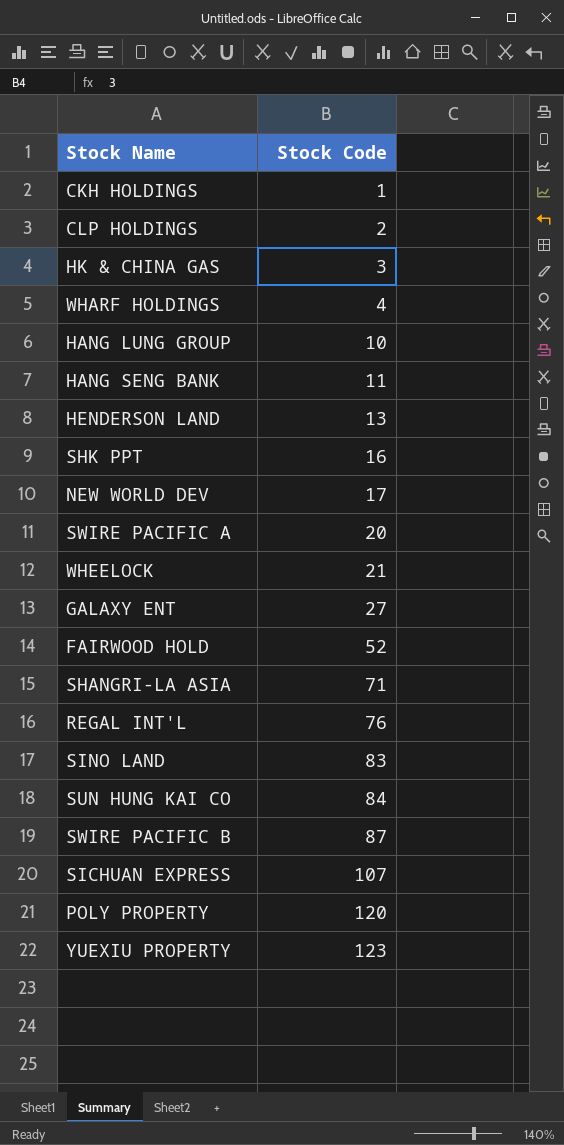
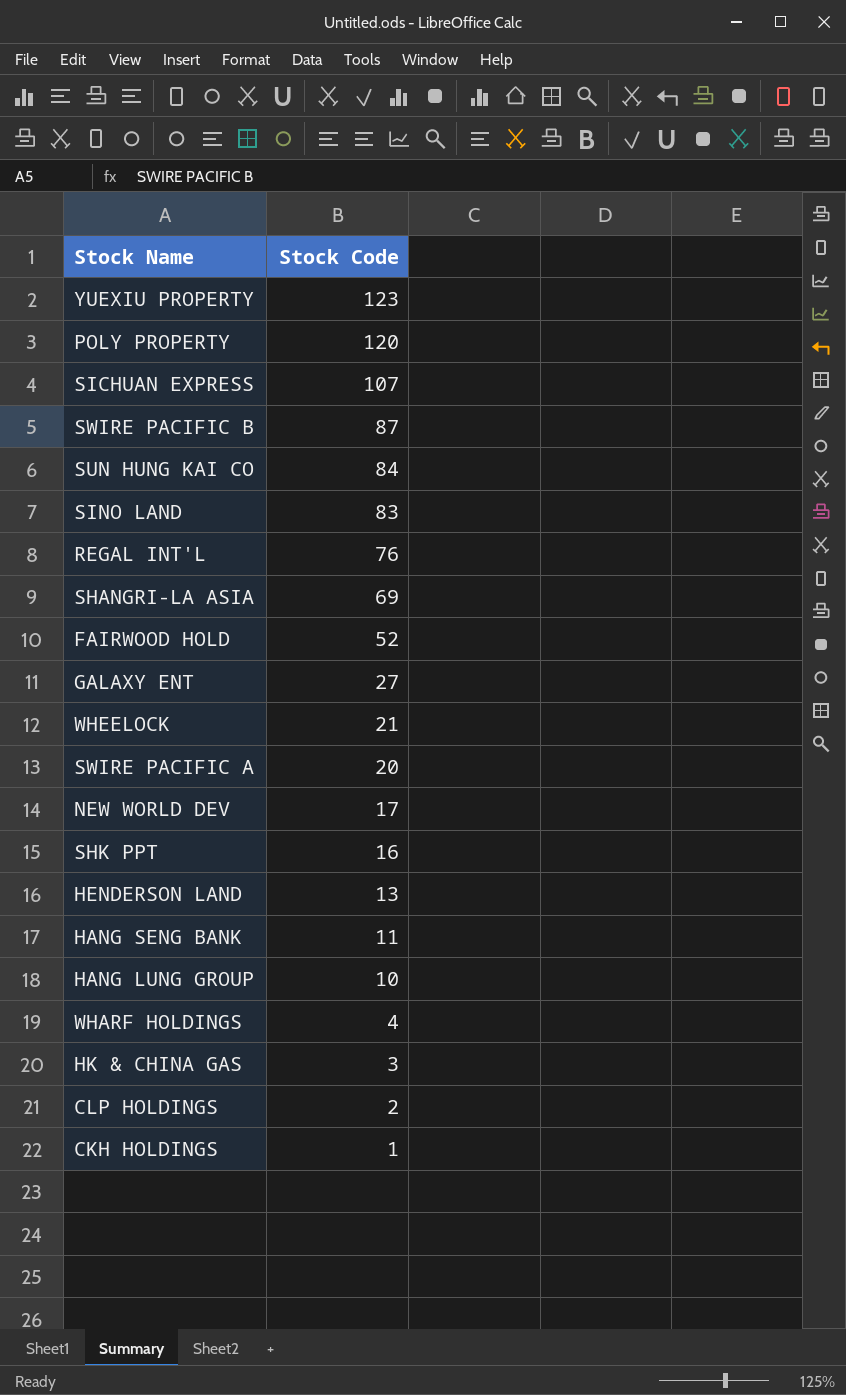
row order: Stock Code ascending -> Stock Code descending
SHANGRI-LA ASIA | Stock Code: 71 -> 69

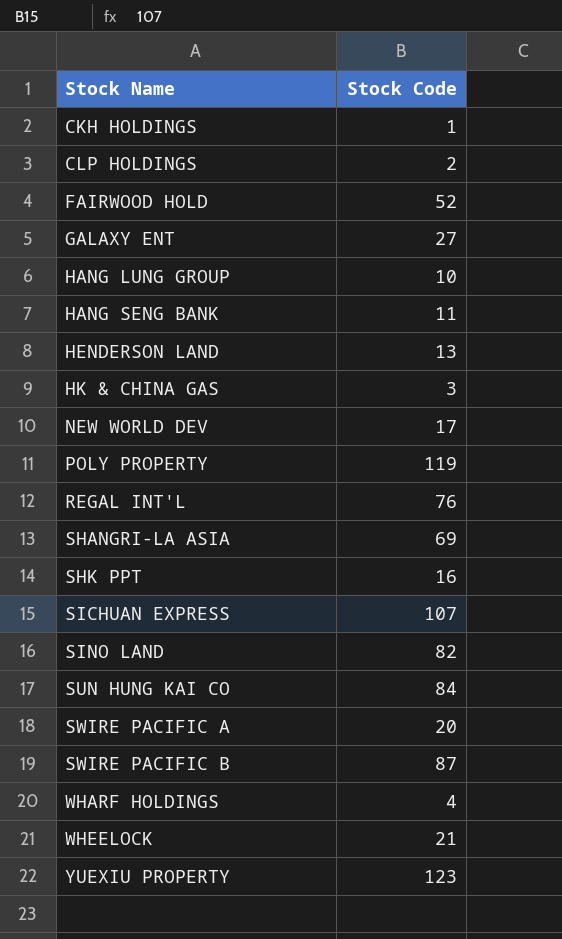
row order: Stock Code descending -> Stock Name ascending
POLY PROPERTY | Stock Code: 120 -> 119
SINO LAND | Stock Code: 83 -> 82

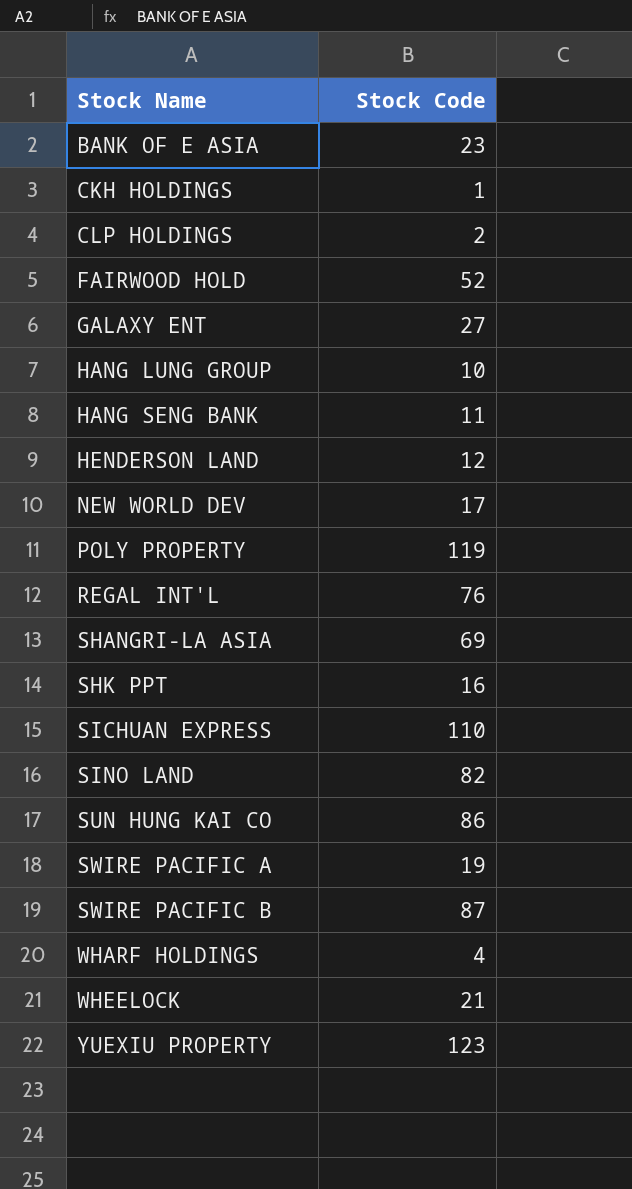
row HK & CHINA GAS: 3 -> none
row BANK OF E ASIA: none -> 23
HENDERSON LAND | Stock Code: 13 -> 12
SICHUAN EXPRESS | Stock Code: 107 -> 110
SUN HUNG KAI CO | Stock Code: 84 -> 86
SWIRE PACIFIC A | Stock Code: 20 -> 19

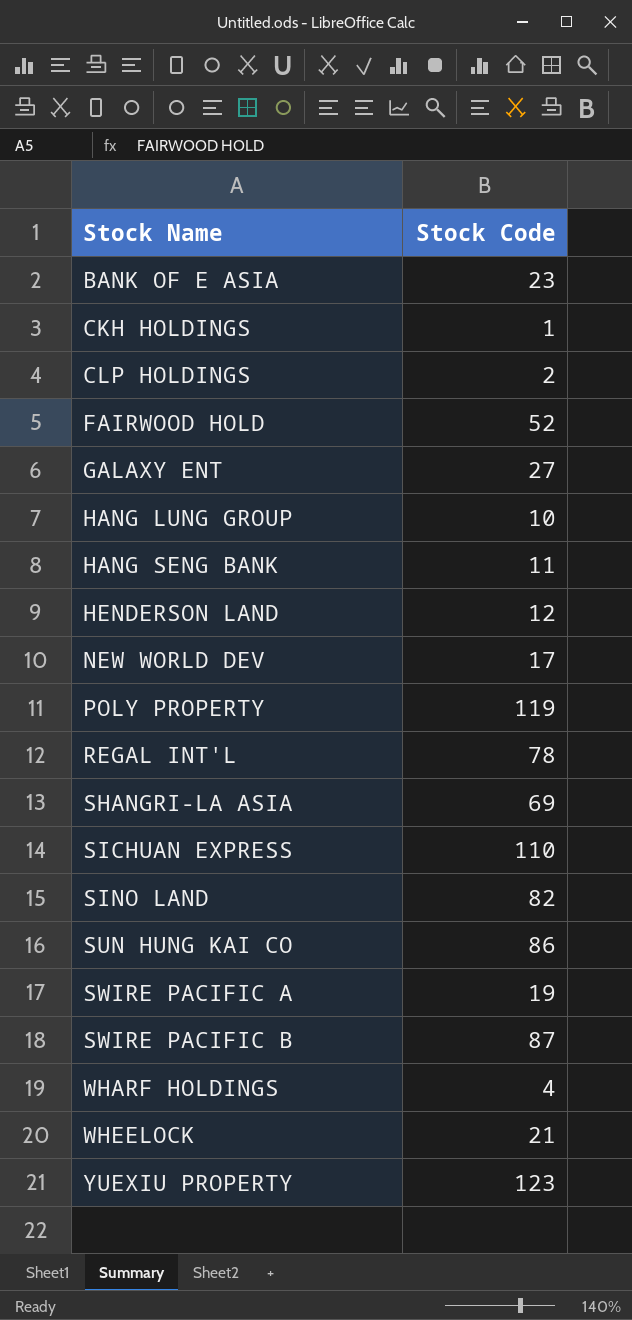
row SHK PPT: 16 -> none
REGAL INT'L | Stock Code: 76 -> 78

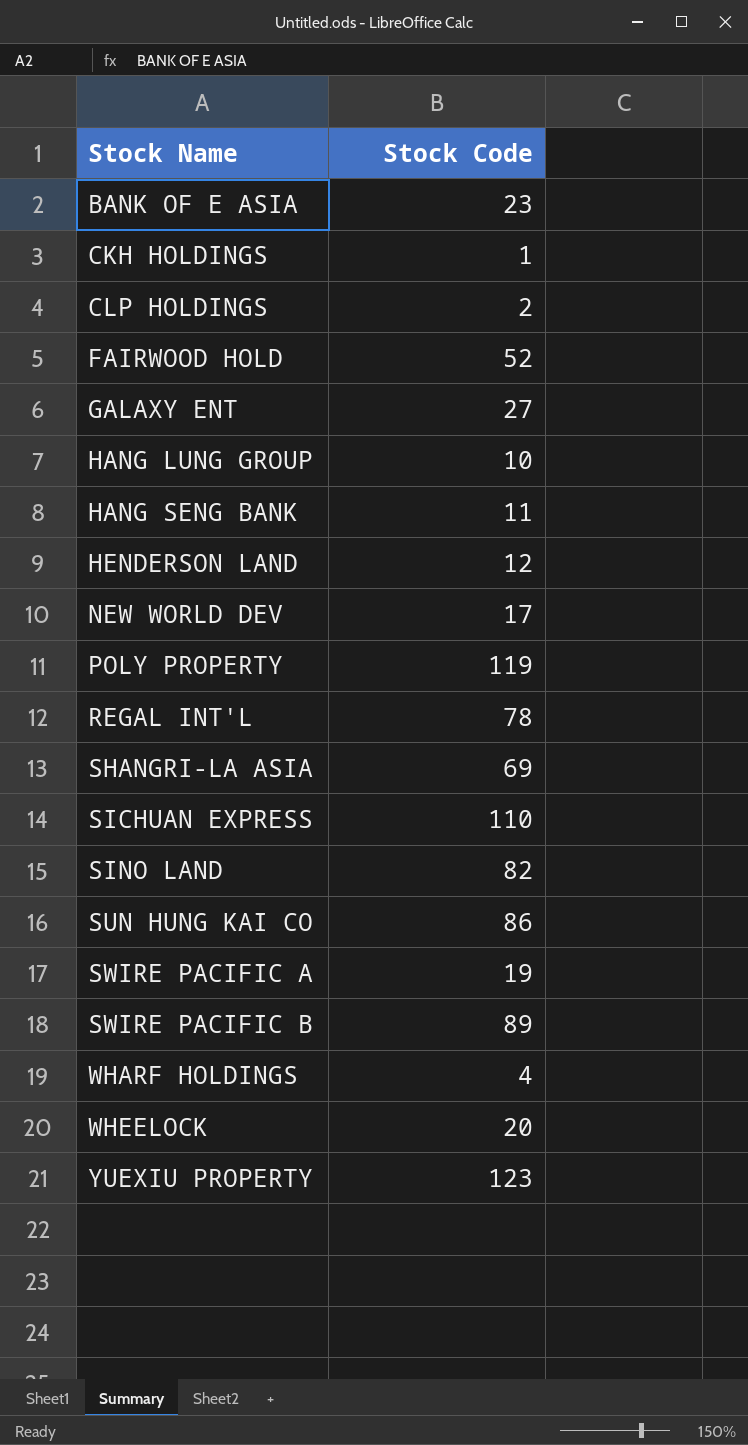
SWIRE PACIFIC B | Stock Code: 87 -> 89
WHEELOCK | Stock Code: 21 -> 20

